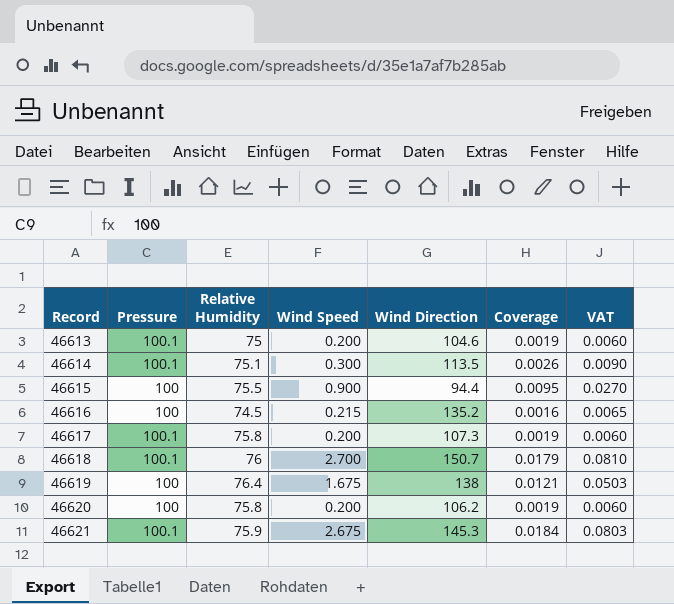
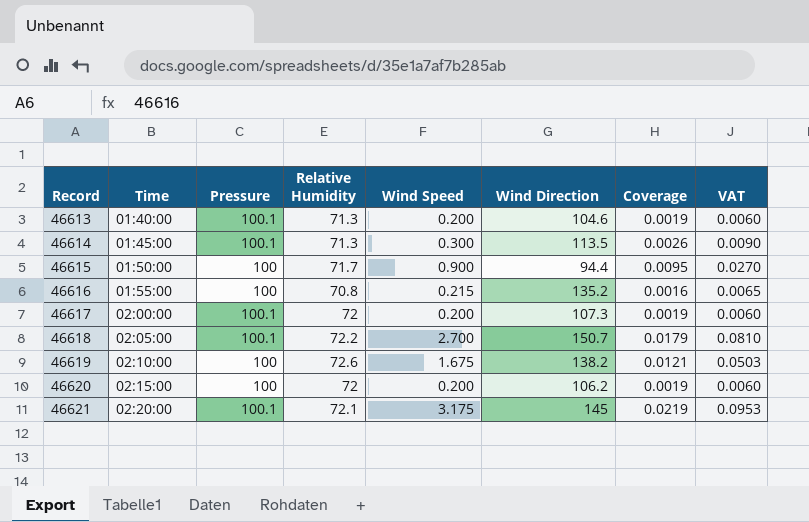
column Time | position: none -> 2
46613 | Relative Humidity: 75 -> 71.3
46614 | Relative Humidity: 75.1 -> 71.3
46615 | Relative Humidity: 75.5 -> 71.7
46616 | Relative Humidity: 74.5 -> 70.8
46617 | Relative Humidity: 75.8 -> 72
46618 | Relative Humidity: 76 -> 72.2
46619 | Relative Humidity: 76.4 -> 72.6
46619 | Wind Direction: 138 -> 138.2
46620 | Relative Humidity: 75.8 -> 72
46621 | Relative Humidity: 75.9 -> 72.1
46621 | Wind Speed: 2.675 -> 3.175
46621 | Wind Direction: 145.3 -> 145
46621 | Coverage: 0.0184 -> 0.0219
46621 | VAT: 0.0803 -> 0.0953

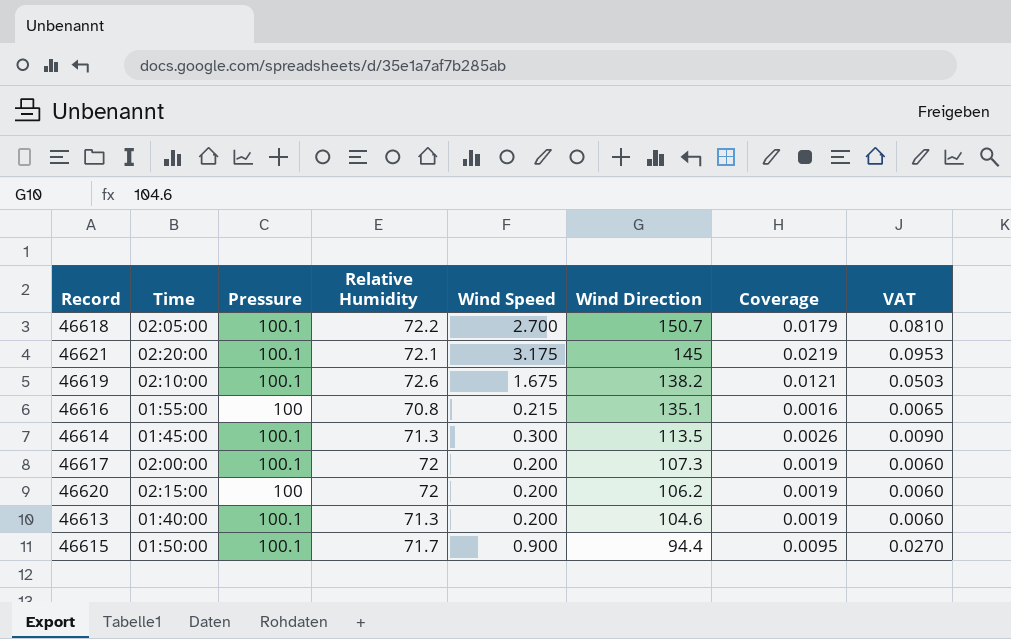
row order: Record ascending -> Wind Direction descending
46619 | Pressure: 100 -> 100.1
46616 | Wind Direction: 135.2 -> 135.1
46615 | Pressure: 100 -> 100.1

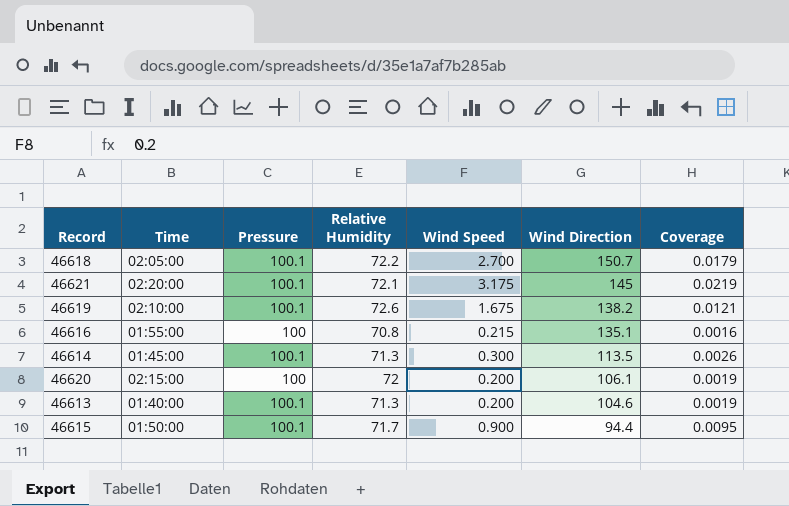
column VAT | formula: [Wind Speed] * 0.03 -> none
row 46617: 02:00:00 | 100.1 | 72 | 0.200 | 107.3 | 0.0019 | 0.0060 -> none
46620 | Wind Direction: 106.2 -> 106.1

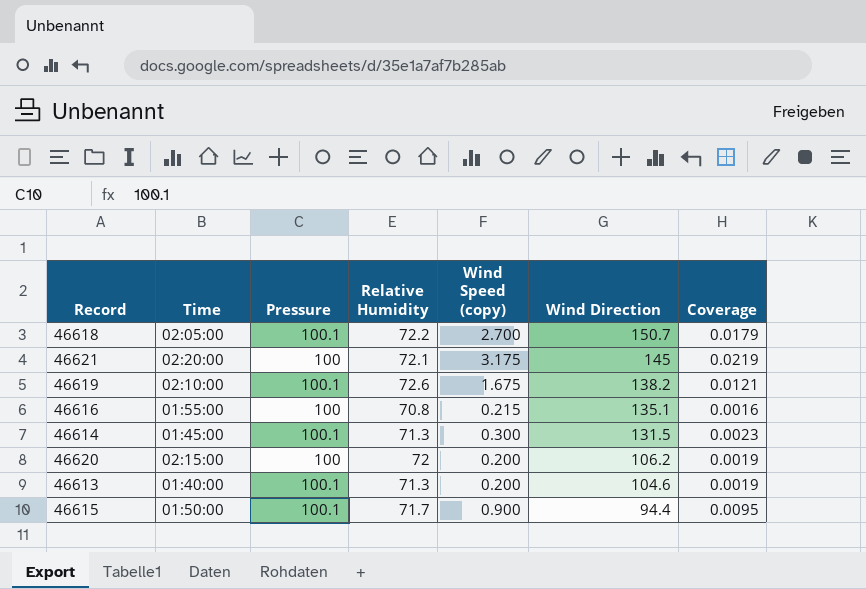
column name: Wind Speed -> Wind Speed (copy)
46621 | Pressure: 100.1 -> 100
46614 | Wind Direction: 113.5 -> 131.5
46614 | Coverage: 0.0026 -> 0.0023
46620 | Wind Direction: 106.1 -> 106.2

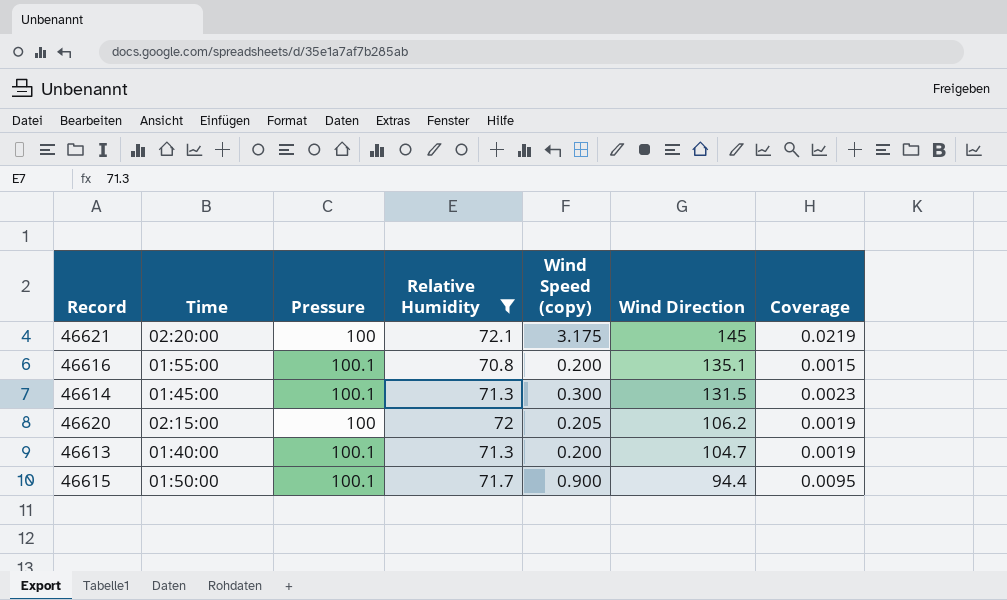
filter: none -> Relative Humidity <= 72.1
46616 | Pressure: 100 -> 100.1
46616 | Wind Speed (copy): 0.215 -> 0.200
46616 | Coverage: 0.0016 -> 0.0015
46620 | Wind Speed (copy): 0.200 -> 0.205
46613 | Wind Direction: 104.6 -> 104.7

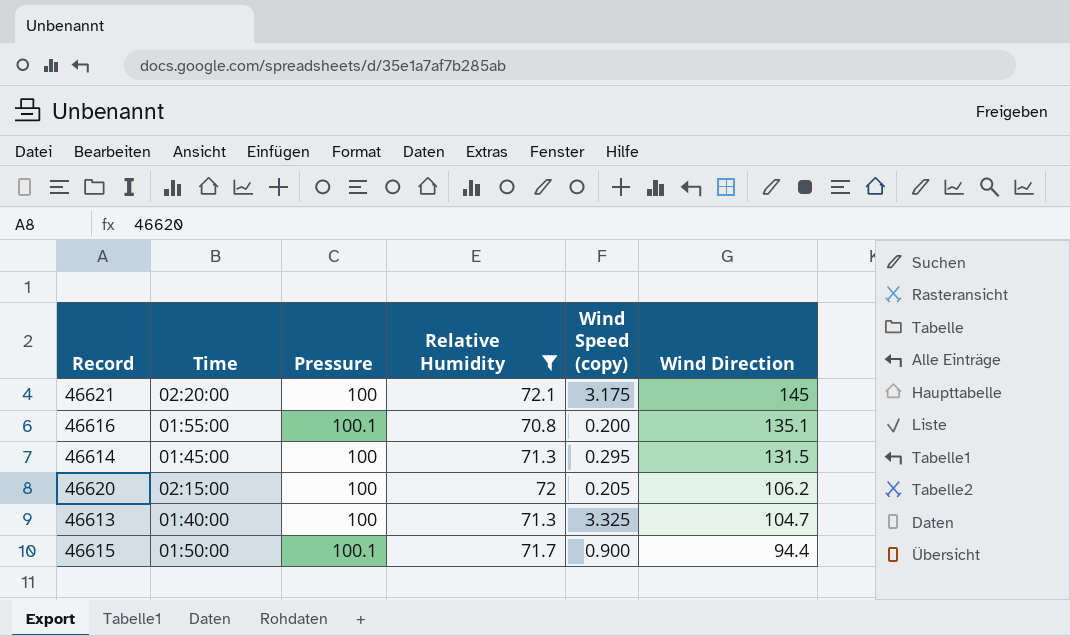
column Coverage | formula: [Wind Speed (copy)] / [Wind Direction] -> none
46614 | Pressure: 100.1 -> 100
46614 | Wind Speed (copy): 0.300 -> 0.295
46613 | Pressure: 100.1 -> 100
46613 | Wind Speed (copy): 0.200 -> 3.325

